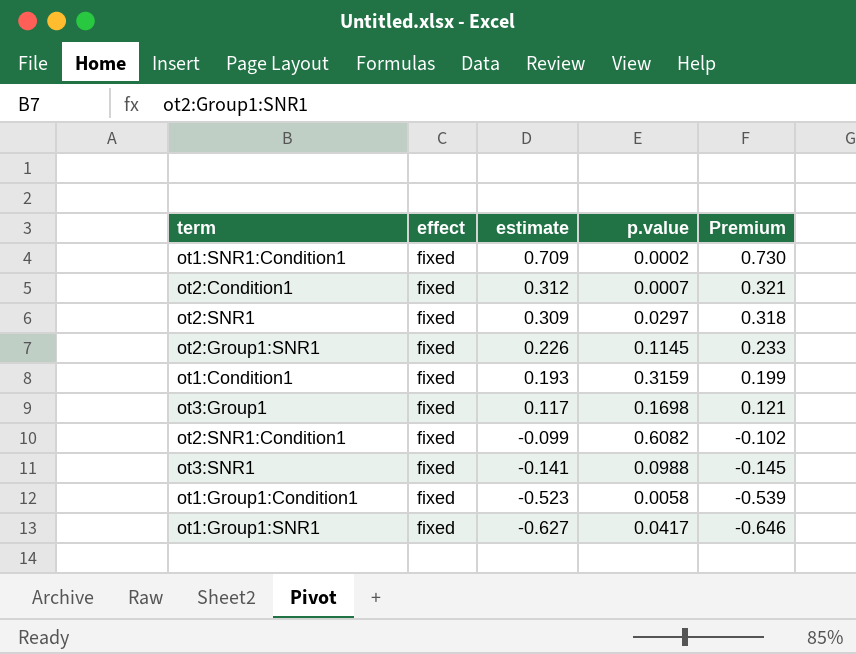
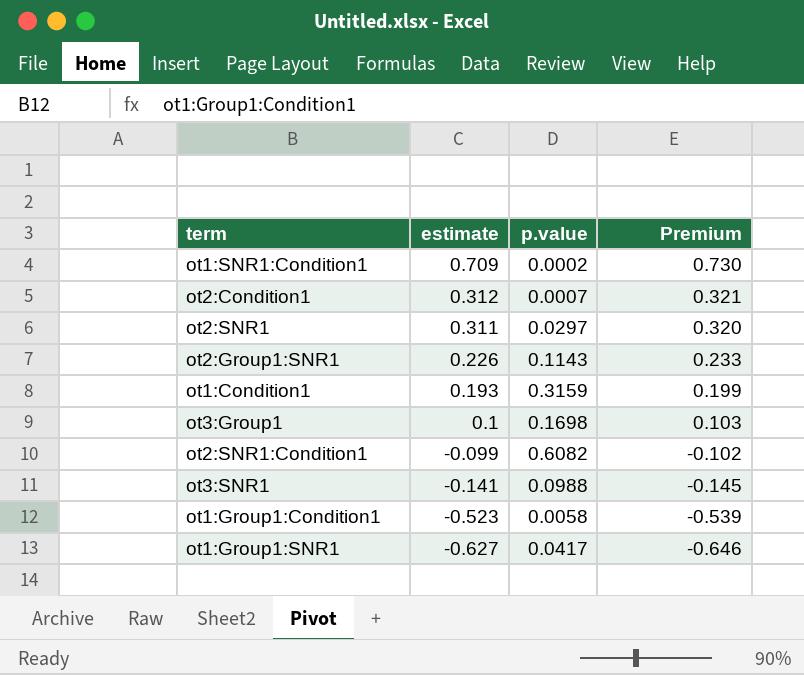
column effect | position: 2 -> none
ot2:SNR1 | estimate: 0.309 -> 0.311
ot2:SNR1 | Premium: 0.318 -> 0.320
ot2:Group1:SNR1 | p.value: 0.1145 -> 0.1143
ot3:Group1 | estimate: 0.117 -> 0.1
ot3:Group1 | Premium: 0.121 -> 0.103

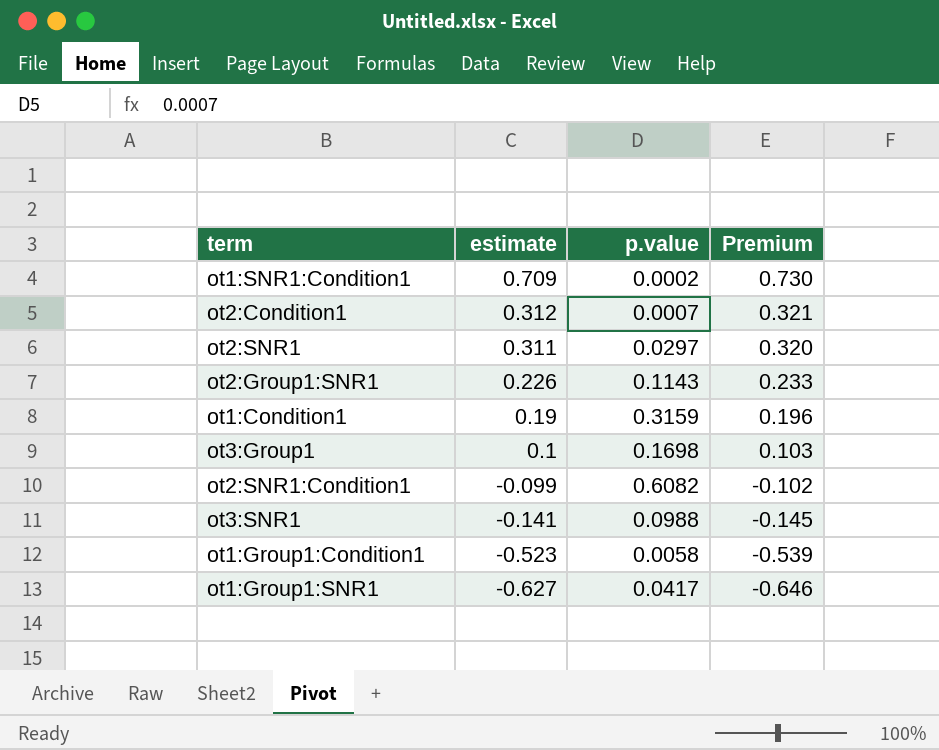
ot1:Condition1 | estimate: 0.193 -> 0.19
ot1:Condition1 | Premium: 0.199 -> 0.196

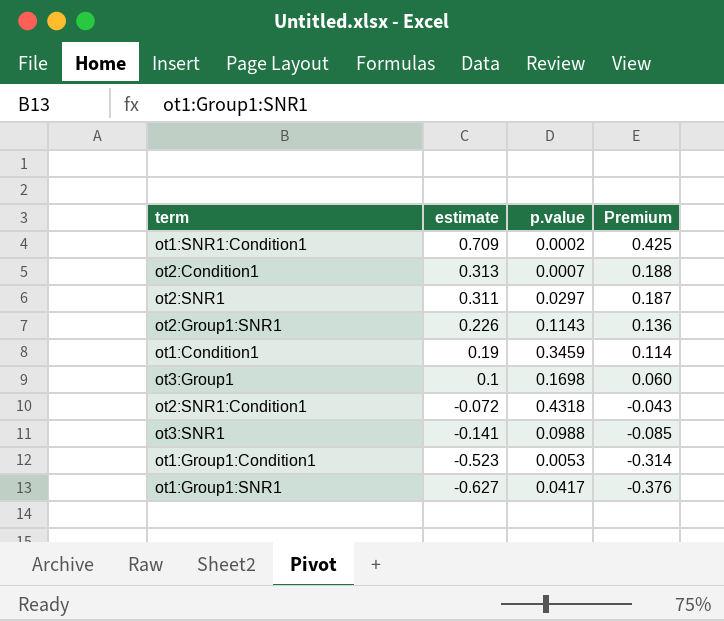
column Premium | formula: [estimate] * 1.03 -> [estimate] * 0.6
ot2:Condition1 | estimate: 0.312 -> 0.313
ot1:Condition1 | p.value: 0.3159 -> 0.3459
ot2:SNR1:Condition1 | estimate: -0.099 -> -0.072
ot2:SNR1:Condition1 | p.value: 0.6082 -> 0.4318
ot1:Group1:Condition1 | p.value: 0.0058 -> 0.0053

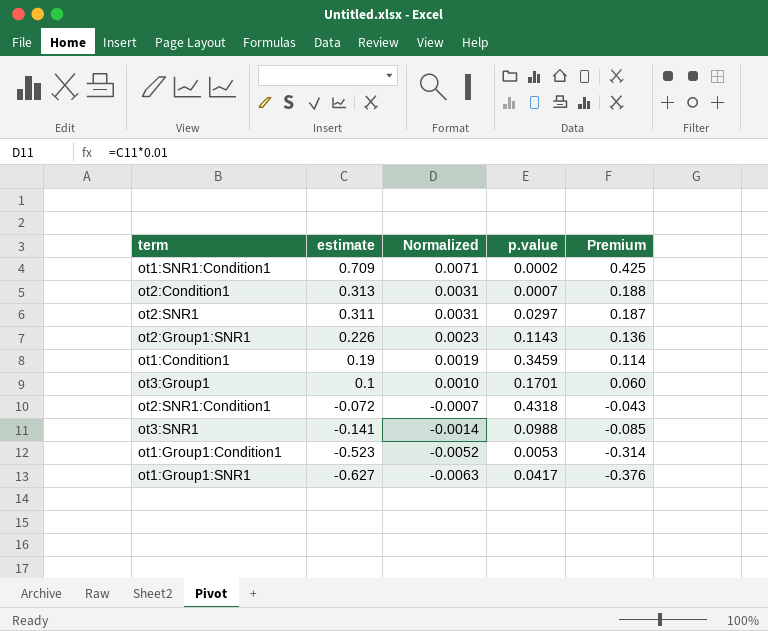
column Normalized | formula: none -> [estimate] * 0.01
ot3:Group1 | p.value: 0.1698 -> 0.1701

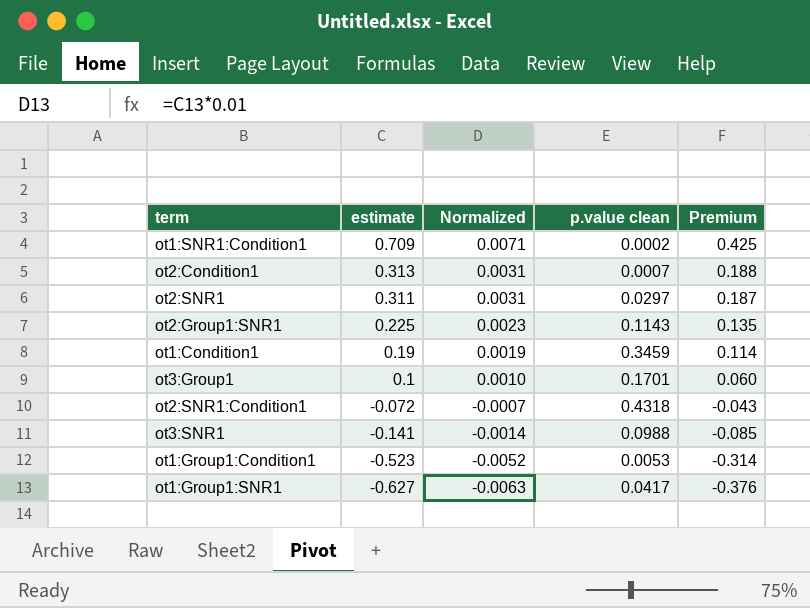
column name: p.value -> p.value clean
ot2:Group1:SNR1 | estimate: 0.226 -> 0.225
ot2:Group1:SNR1 | Premium: 0.136 -> 0.135

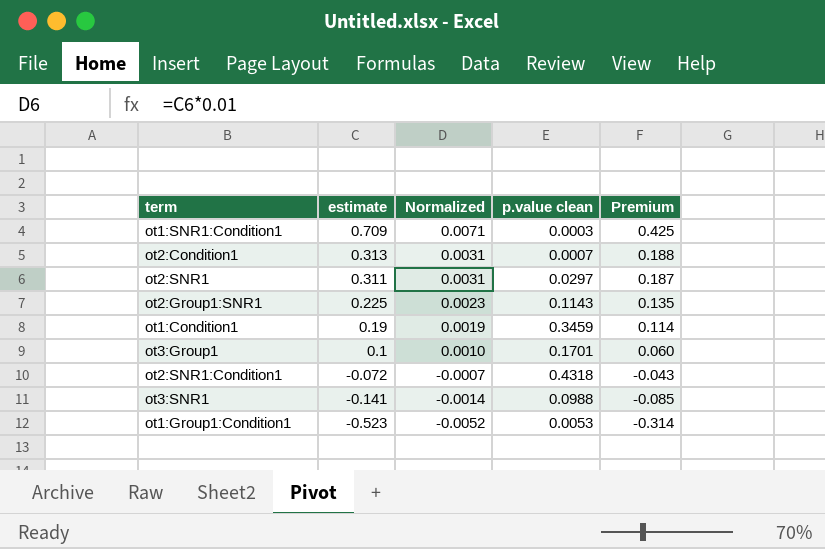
row ot1:Group1:SNR1: -0.627 | -0.0063 | 0.0417 | -0.376 -> none
ot1:SNR1:Condition1 | p.value clean: 0.0002 -> 0.0003

